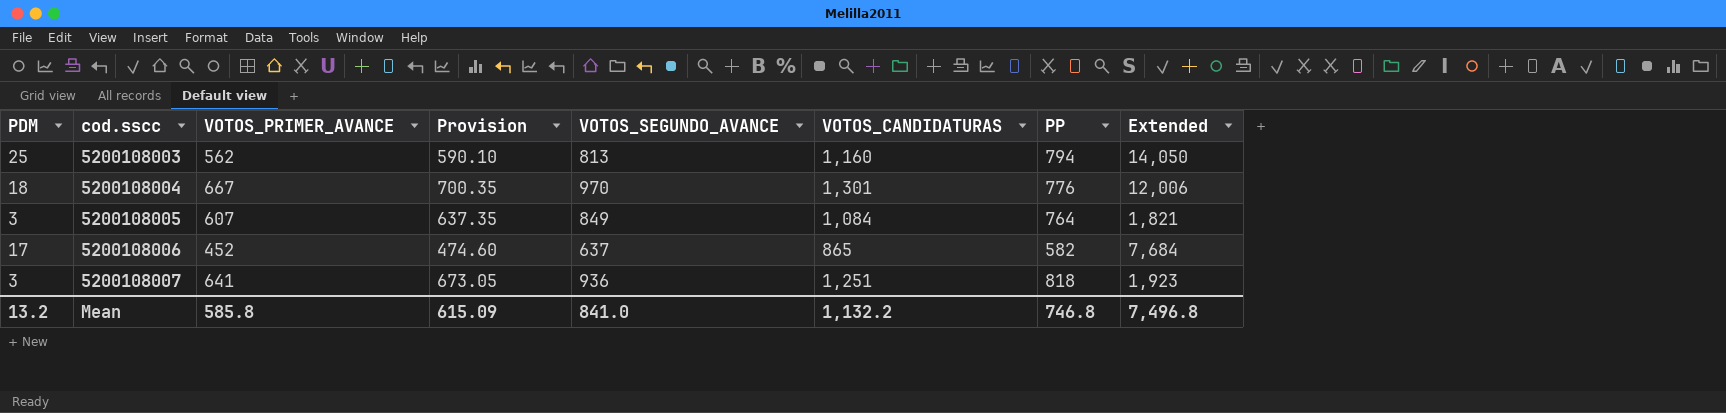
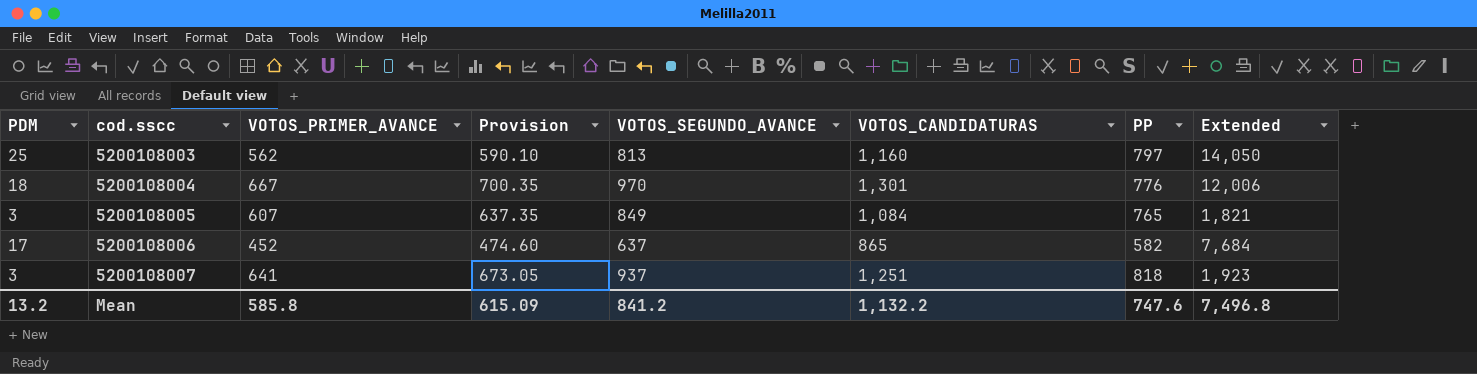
5200108003 | PP: 794 -> 797
5200108005 | PP: 764 -> 765
5200108007 | VOTOS_SEGUNDO_AVANCE: 936 -> 937
Mean | VOTOS_SEGUNDO_AVANCE: 841.0 -> 841.2
Mean | PP: 746.8 -> 747.6

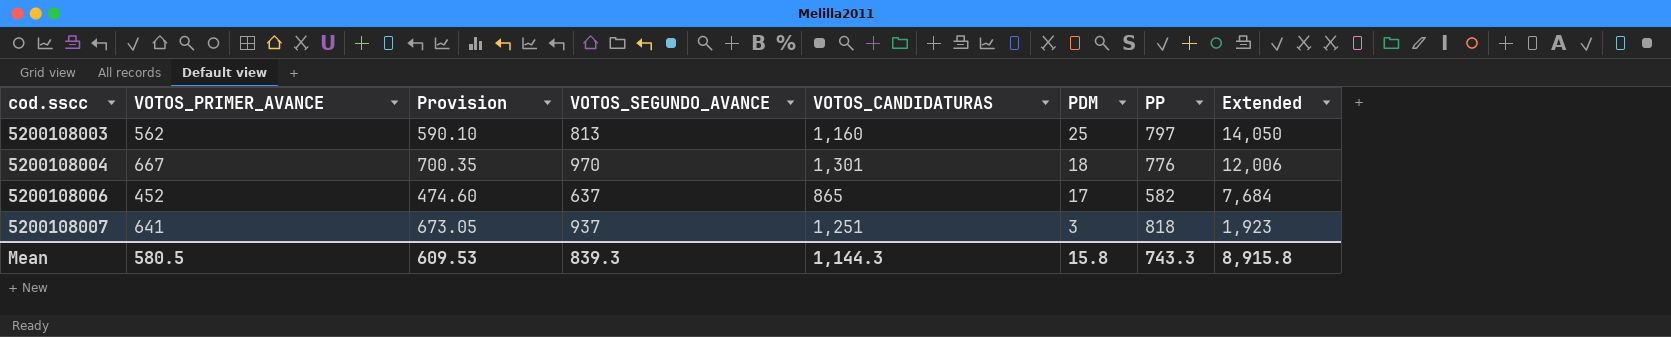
column PDM | position: 1 -> 6
row 5200108005: 3 | 607 | 637.35 | 849 | 1,084 | 765 | 1,821 -> none
Mean | VOTOS_PRIMER_AVANCE: 585.8 -> 580.5
Mean | Provision: 615.09 -> 609.53
Mean | VOTOS_SEGUNDO_AVANCE: 841.2 -> 839.3
Mean | VOTOS_CANDIDATURAS: 1,132.2 -> 1,144.3
Mean | PDM: 13.2 -> 15.8
Mean | PP: 747.6 -> 743.3
Mean | Extended: 7,496.8 -> 8,915.8

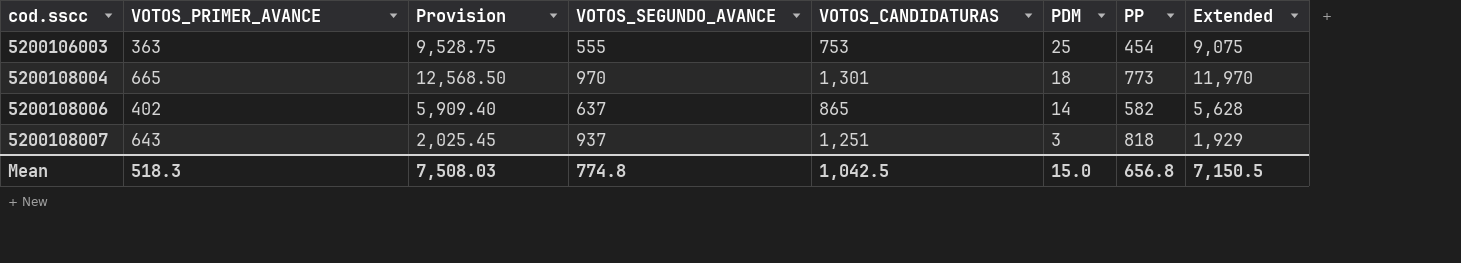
column Provision | formula: [VOTOS_PRIMER_AVANCE] * 1.05 -> [Extended] * 1.05
row 5200108003: 562 | 590.10 | 813 | 1,160 | 25 | 797 | 14,050 -> none
row 5200106003: none -> 363 | 9,528.75 | 555 | 753 | 25 | 454 | 9,075
5200108004 | VOTOS_PRIMER_AVANCE: 667 -> 665
5200108004 | PP: 776 -> 773
5200108004 | Extended: 12,006 -> 11,970
5200108006 | VOTOS_PRIMER_AVANCE: 452 -> 402
5200108006 | PDM: 17 -> 14
5200108006 | Extended: 7,684 -> 5,628
5200108007 | VOTOS_PRIMER_AVANCE: 641 -> 643
5200108007 | Extended: 1,923 -> 1,929
Mean | VOTOS_PRIMER_AVANCE: 580.5 -> 518.3
Mean | Provision: 609.53 -> 7,508.03
Mean | VOTOS_SEGUNDO_AVANCE: 839.3 -> 774.8
Mean | VOTOS_CANDIDATURAS: 1,144.3 -> 1,042.5
Mean | PDM: 15.8 -> 15.0
Mean | PP: 743.3 -> 656.8
Mean | Extended: 8,915.8 -> 7,150.5

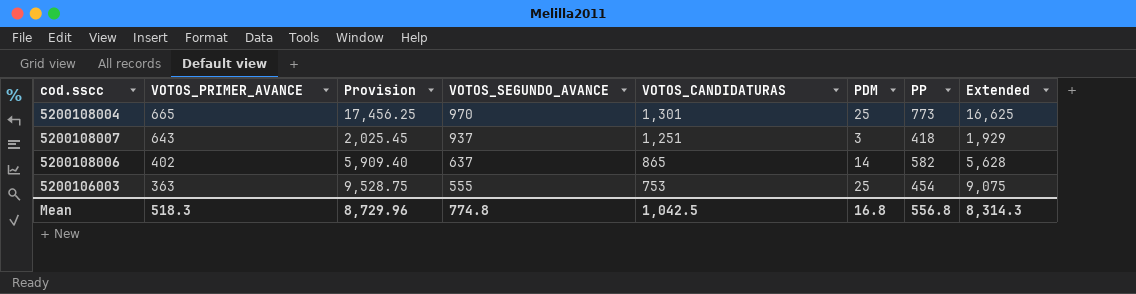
row order: cod.sscc ascending -> VOTOS_PRIMER_AVANCE descending
5200108004 | Provision: 12,568.50 -> 17,456.25
5200108004 | PDM: 18 -> 25
5200108004 | Extended: 11,970 -> 16,625
5200108007 | PP: 818 -> 418
Mean | Provision: 7,508.03 -> 8,729.96
Mean | PDM: 15.0 -> 16.8
Mean | PP: 656.8 -> 556.8
Mean | Extended: 7,150.5 -> 8,314.3

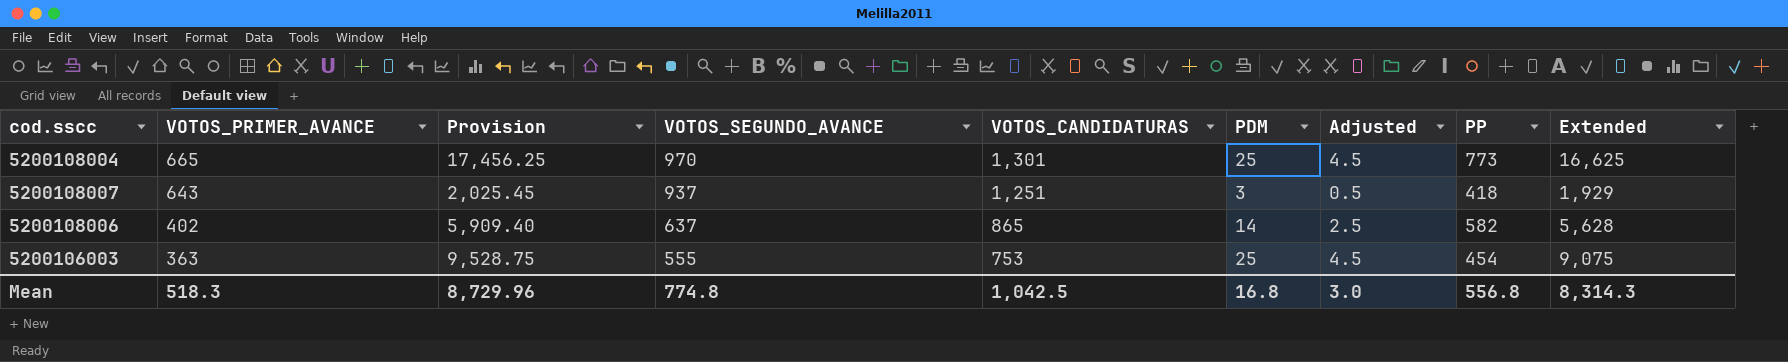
column Adjusted | formula: none -> [PDM] * 0.18

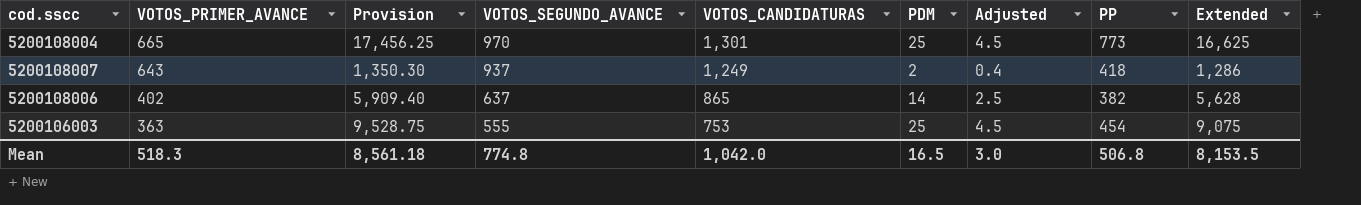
5200108007 | Provision: 2,025.45 -> 1,350.30
5200108007 | VOTOS_CANDIDATURAS: 1,251 -> 1,249
5200108007 | PDM: 3 -> 2
5200108007 | Adjusted: 0.5 -> 0.4
5200108007 | Extended: 1,929 -> 1,286
5200108006 | PP: 582 -> 382
Mean | Provision: 8,729.96 -> 8,561.18
Mean | VOTOS_CANDIDATURAS: 1,042.5 -> 1,042.0
Mean | PDM: 16.8 -> 16.5
Mean | PP: 556.8 -> 506.8
Mean | Extended: 8,314.3 -> 8,153.5

